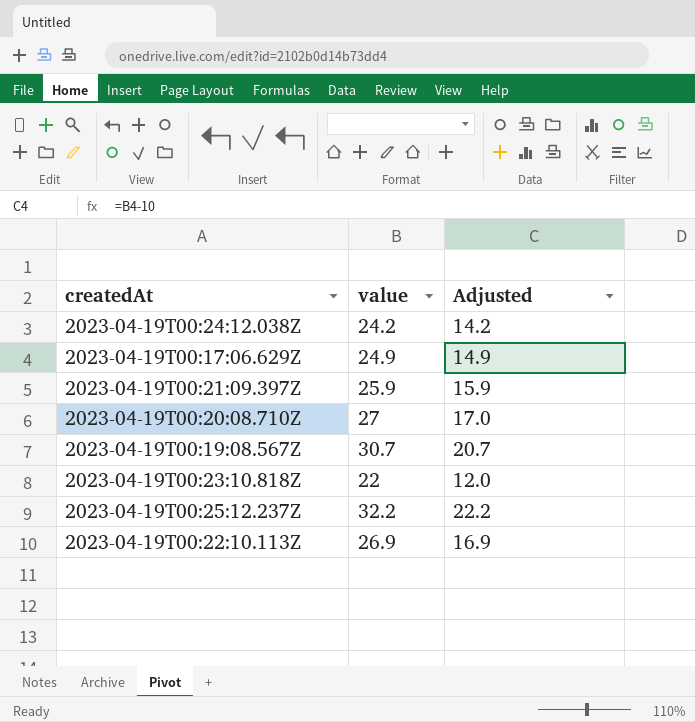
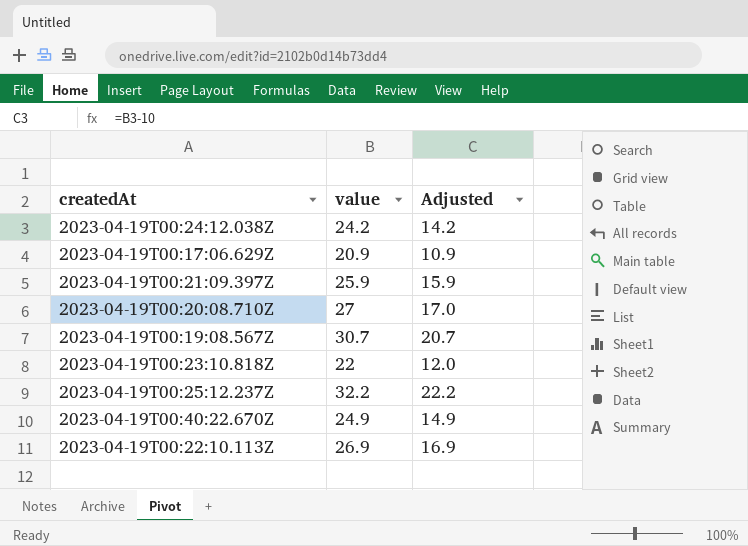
2023-04-19T00:17:06.629Z | value: 24.9 -> 20.9
2023-04-19T00:17:06.629Z | Adjusted: 14.9 -> 10.9
row 2023-04-19T00:40:22.670Z: none -> 24.9 | 14.9

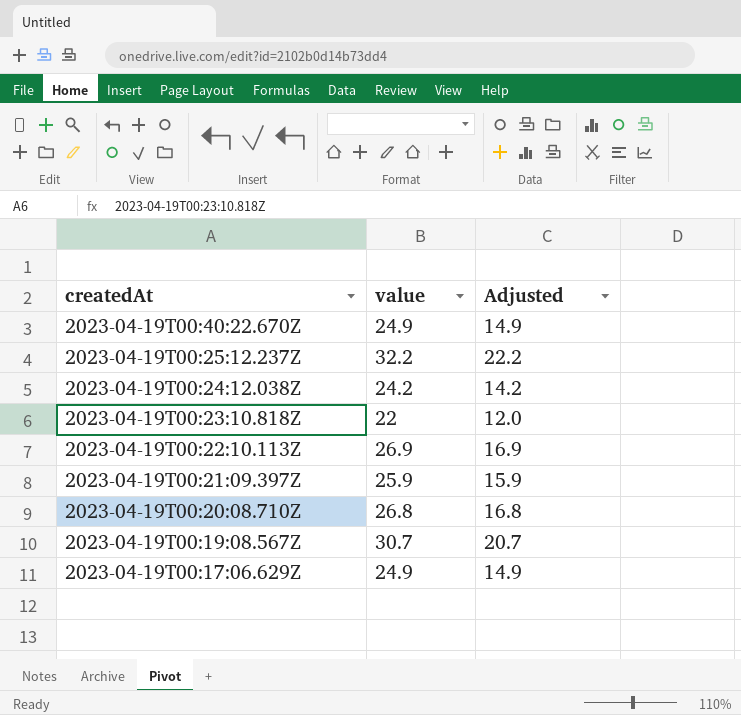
row order: none -> createdAt descending
2023-04-19T00:20:08.710Z | value: 27 -> 26.8
2023-04-19T00:20:08.710Z | Adjusted: 17.0 -> 16.8
2023-04-19T00:17:06.629Z | value: 20.9 -> 24.9
2023-04-19T00:17:06.629Z | Adjusted: 10.9 -> 14.9

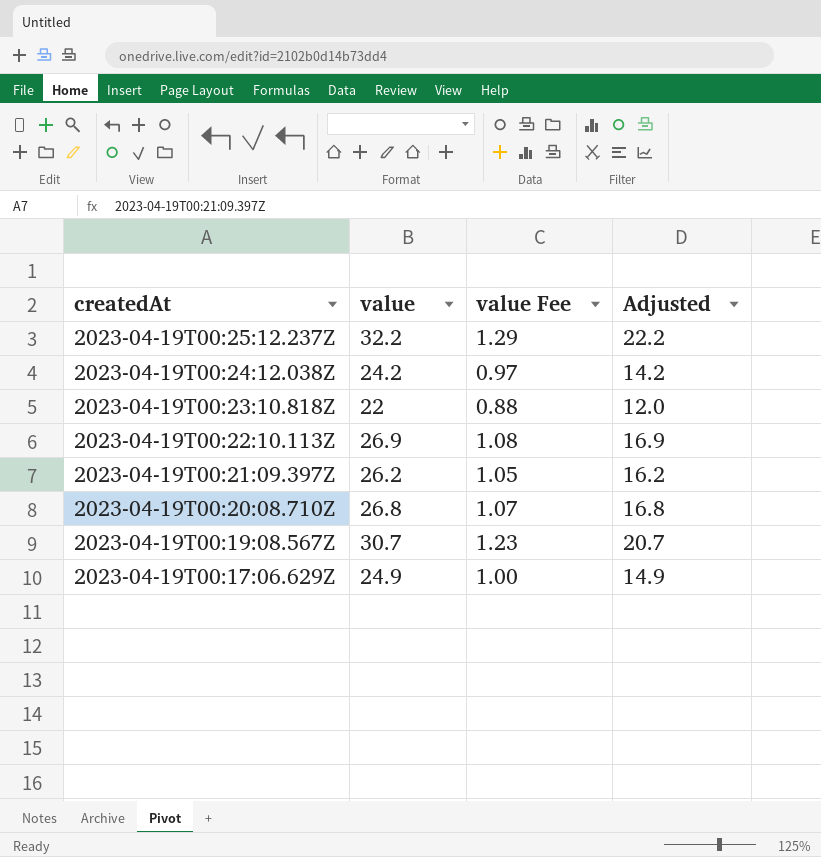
column value Fee | formula: none -> [value] * 0.04
row 2023-04-19T00:40:22.670Z: 24.9 | 14.9 -> none
2023-04-19T00:21:09.397Z | value: 25.9 -> 26.2
2023-04-19T00:21:09.397Z | Adjusted: 15.9 -> 16.2

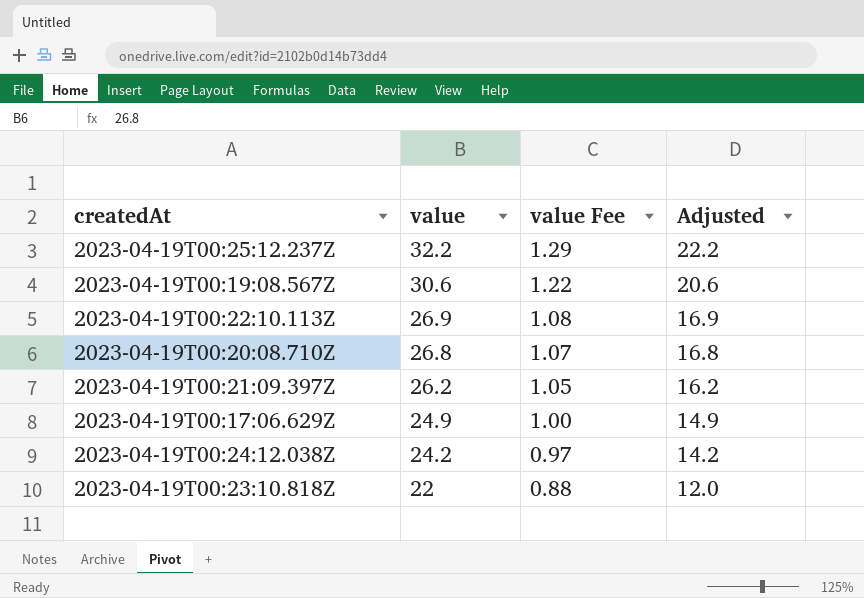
row order: createdAt descending -> value descending
2023-04-19T00:19:08.567Z | value: 30.7 -> 30.6
2023-04-19T00:19:08.567Z | value Fee: 1.23 -> 1.22
2023-04-19T00:19:08.567Z | Adjusted: 20.7 -> 20.6

